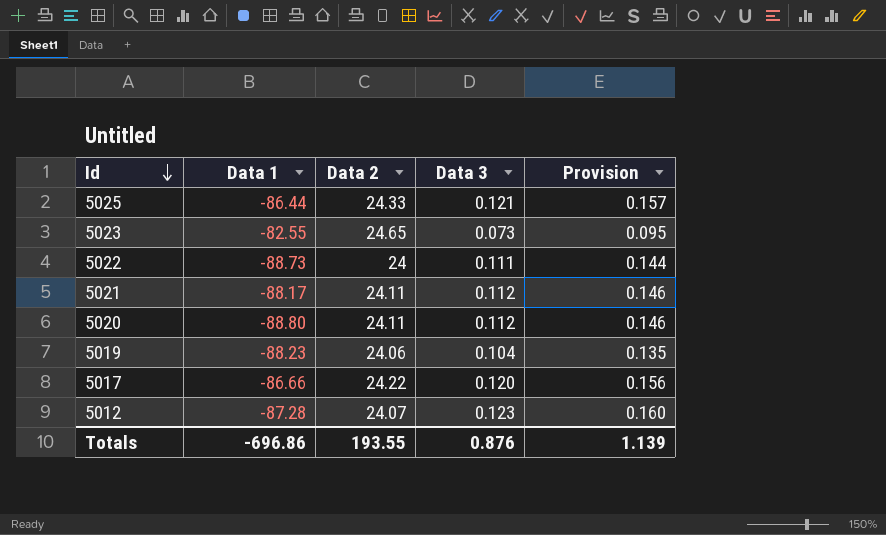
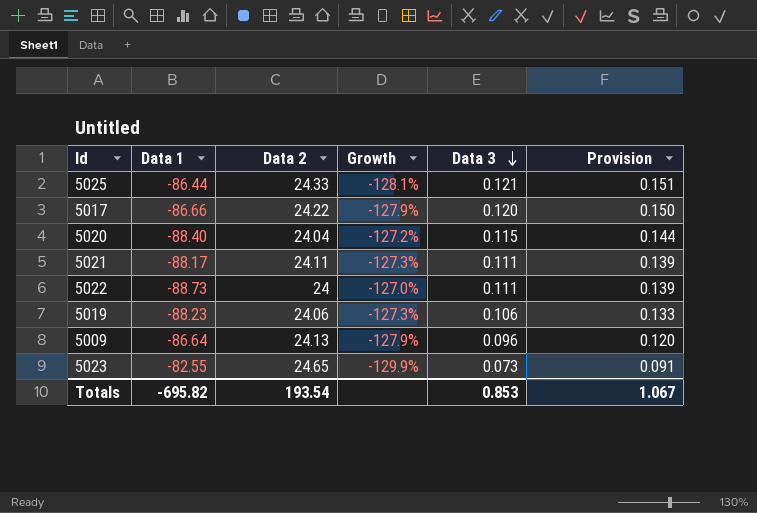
row order: Id descending -> Data 3 descending
column Growth | formula: none -> ([Data 2] - [Data 1]) / [Data 1]
column Provision | formula: [Data 3] * 1.3 -> [Data 3] * 1.25
row 5012: -87.28 | 24.07 | 0.123 | 0.160 -> none
5020 | Data 1: -88.80 -> -88.40
5020 | Data 2: 24.11 -> 24.04
5020 | Data 3: 0.112 -> 0.115
5021 | Data 3: 0.112 -> 0.111
5019 | Data 3: 0.104 -> 0.106
row 5009: none -> -86.64 | 24.13 | -127.9% | 0.096 | 0.120
Totals | Data 1: -696.86 -> -695.82
Totals | Data 2: 193.55 -> 193.54
Totals | Data 3: 0.876 -> 0.853
Totals | Provision: 1.139 -> 1.067

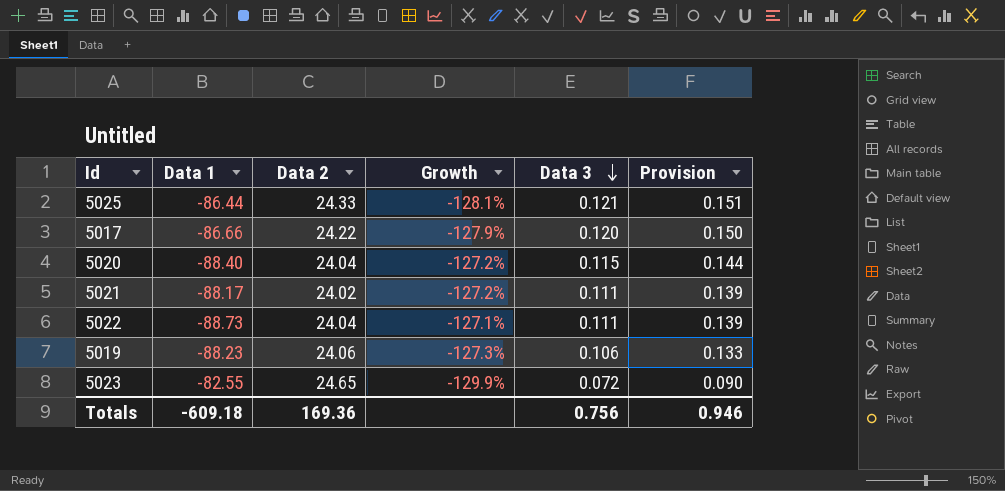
row 5009: -86.64 | 24.13 | -127.9% | 0.096 | 0.120 -> none
5021 | Data 2: 24.11 -> 24.02
5021 | Growth: -127.3% -> -127.2%
5022 | Data 2: 24 -> 24.04
5022 | Growth: -127.0% -> -127.1%
5023 | Data 3: 0.073 -> 0.072
5023 | Provision: 0.091 -> 0.090
Totals | Data 1: -695.82 -> -609.18
Totals | Data 2: 193.54 -> 169.36
Totals | Data 3: 0.853 -> 0.756
Totals | Provision: 1.067 -> 0.946

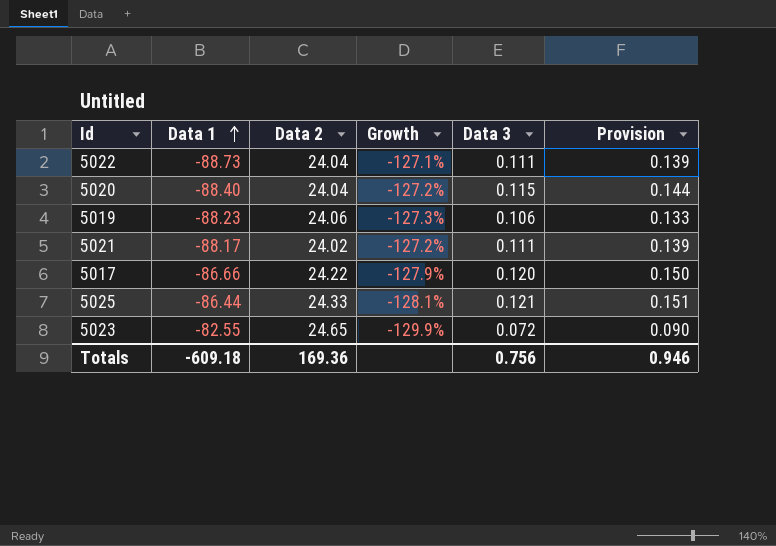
row order: Data 3 descending -> Data 1 ascending

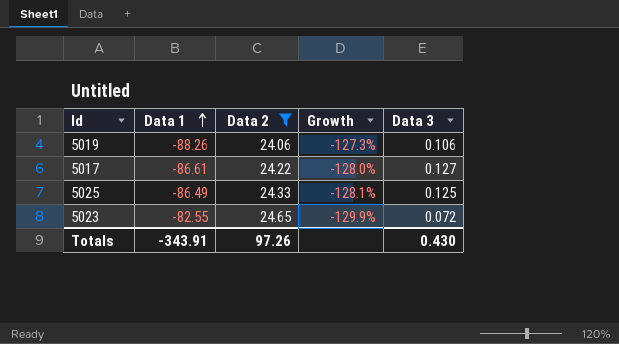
filter: none -> Data 2 >= 24.06
column Provision | formula: [Data 3] * 1.25 -> none
5019 | Data 1: -88.23 -> -88.26
5017 | Data 1: -86.66 -> -86.61
5017 | Growth: -127.9% -> -128.0%
5017 | Data 3: 0.120 -> 0.127
5025 | Data 1: -86.44 -> -86.49
5025 | Data 3: 0.121 -> 0.125
Totals | Data 1: -609.18 -> -343.91
Totals | Data 2: 169.36 -> 97.26
Totals | Data 3: 0.756 -> 0.430

